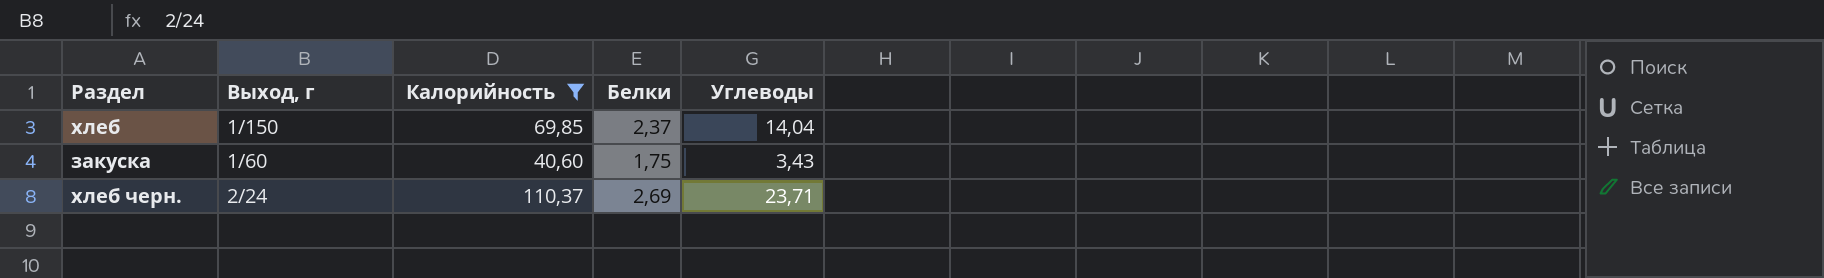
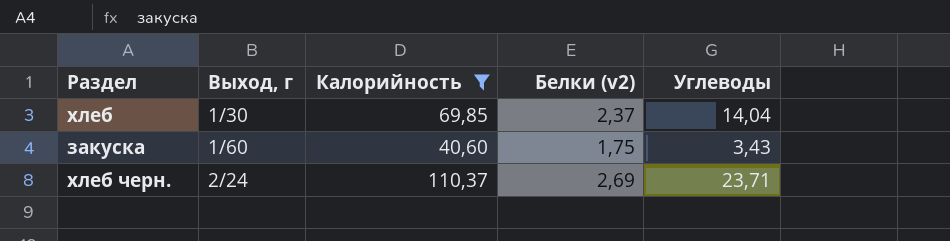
column name: Белки -> Белки (v2)
хлеб | Выход, г: 1/150 -> 1/30

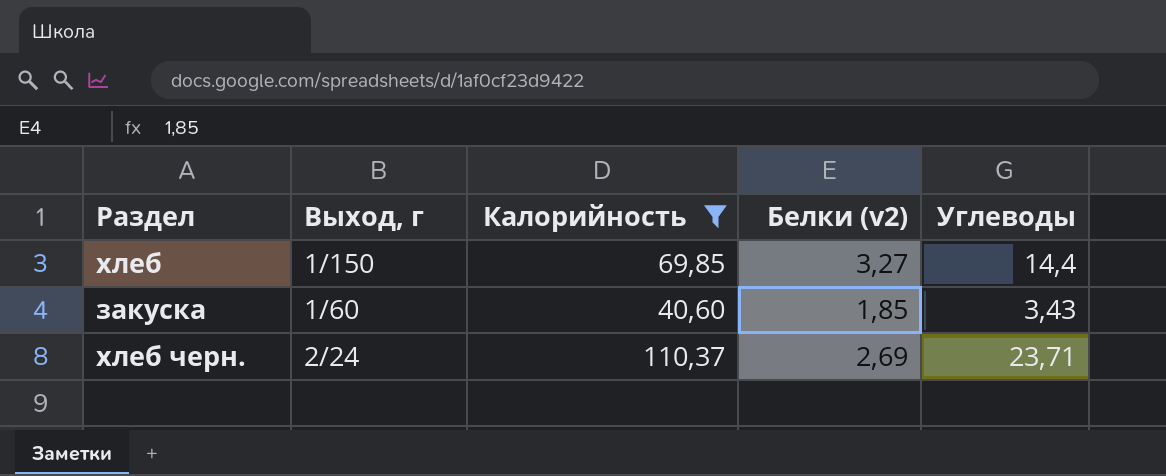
хлеб | Выход, г: 1/30 -> 1/150
хлеб | Белки (v2): 2,37 -> 3,27
хлеб | Углеводы: 14,04 -> 14,4
закуска | Белки (v2): 1,75 -> 1,85

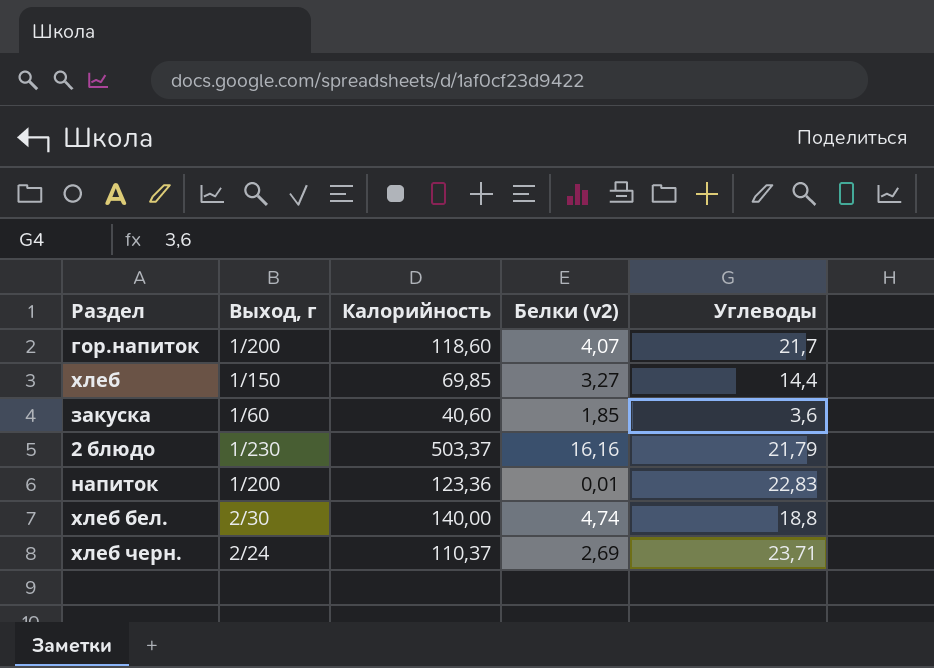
filter: Калорийность <= 110,37 -> none
закуска | Углеводы: 3,43 -> 3,6

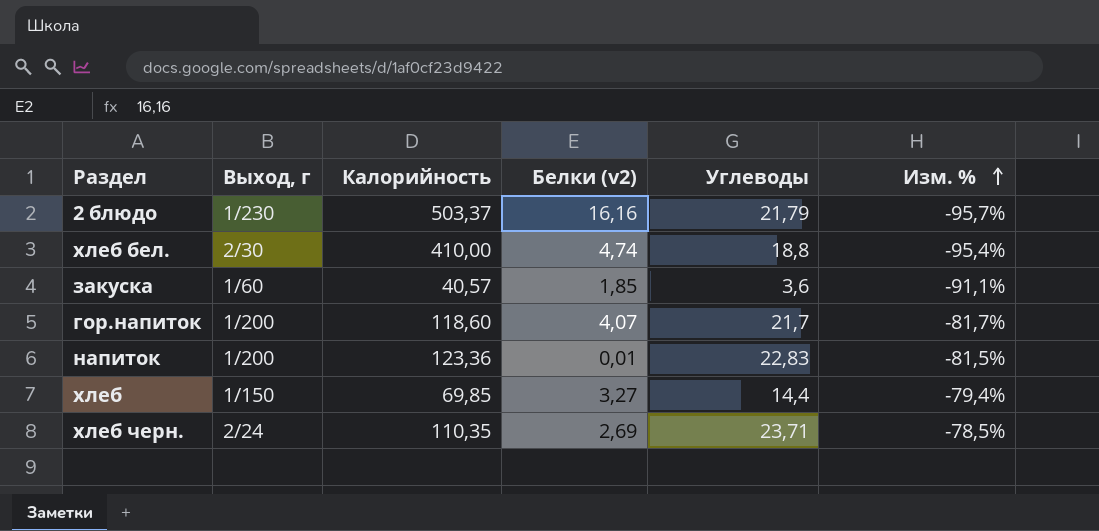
row order: none -> Изм. % ascending
column Изм. % | formula: none -> ([Углеводы] - [Калорийность]) / [Калорийность]
хлеб бел. | Калорийность: 140,00 -> 410,00
закуска | Калорийность: 40,60 -> 40,57
хлеб черн. | Калорийность: 110,37 -> 110,35

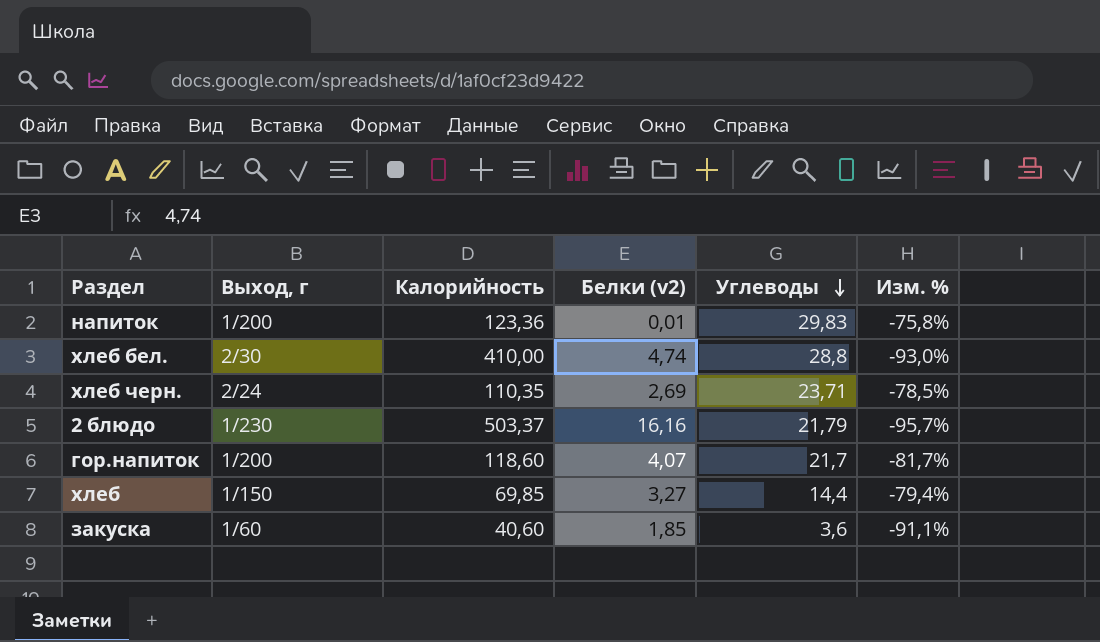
row order: Изм. % ascending -> Углеводы descending
напиток | Углеводы: 22,83 -> 29,83
напиток | Изм. %: -81,5% -> -75,8%
хлеб бел. | Углеводы: 18,8 -> 28,8
хлеб бел. | Изм. %: -95,4% -> -93,0%
закуска | Калорийность: 40,57 -> 40,60

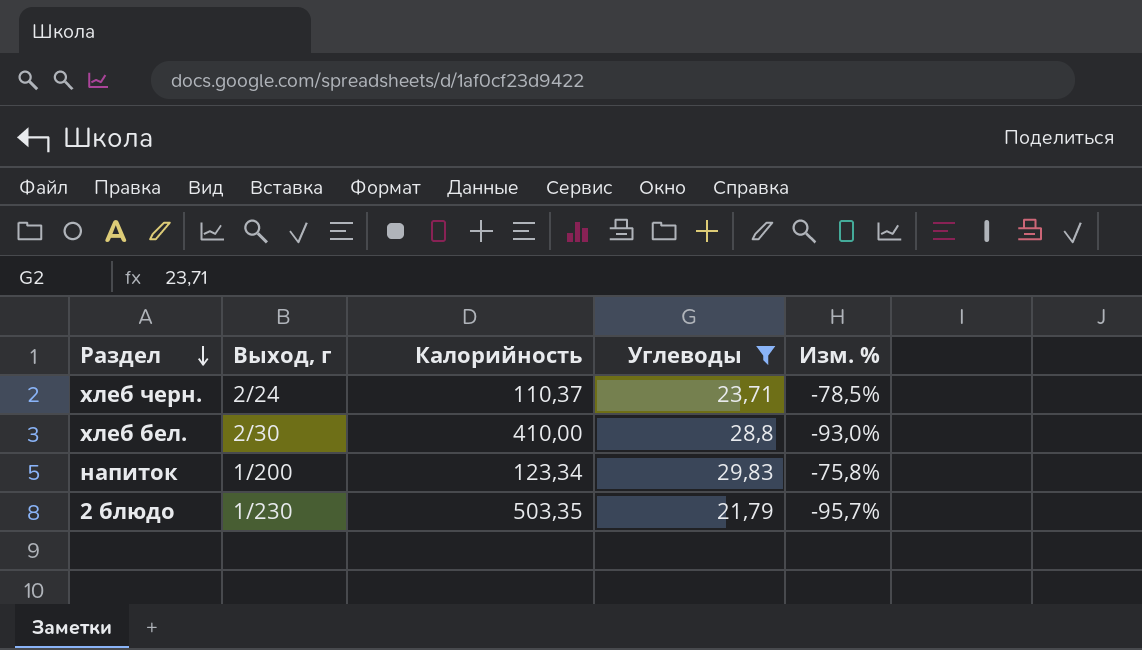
filter: none -> Углеводы >= 21,79
row order: Углеводы descending -> Раздел descending
column Белки (v2) | position: 4 -> none
хлеб черн. | Калорийность: 110,35 -> 110,37
напиток | Калорийность: 123,36 -> 123,34
2 блюдо | Калорийность: 503,37 -> 503,35

